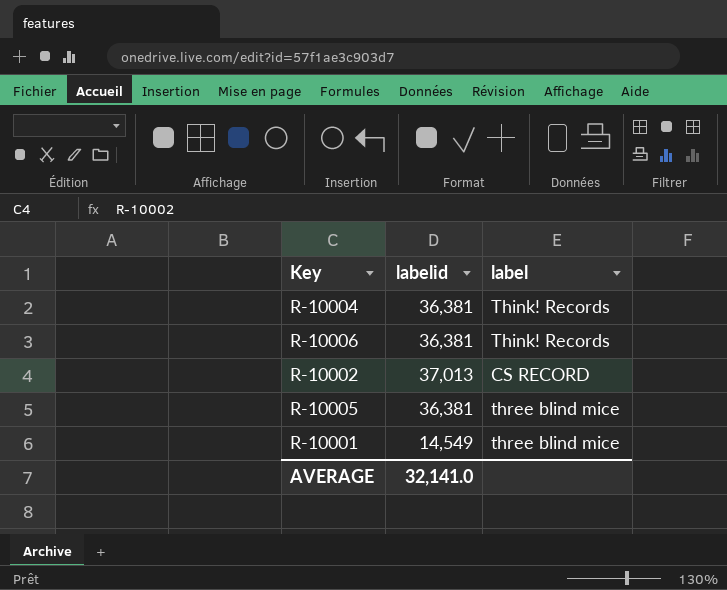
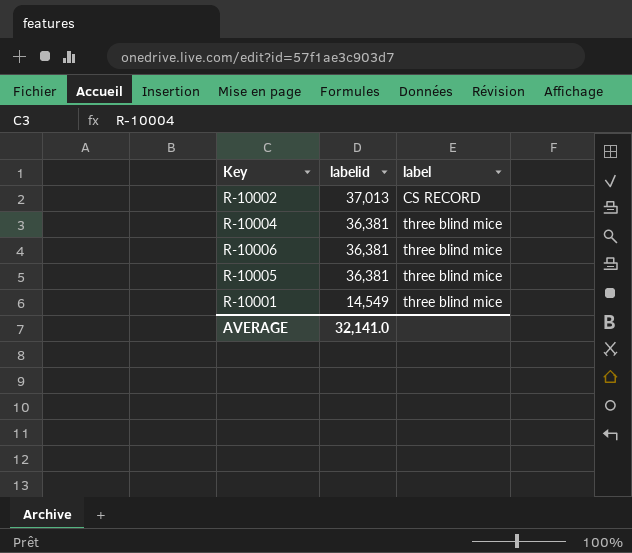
row order: none -> labelid descending
R-10004 | label: Think! Records -> three blind mice
R-10006 | label: Think! Records -> three blind mice

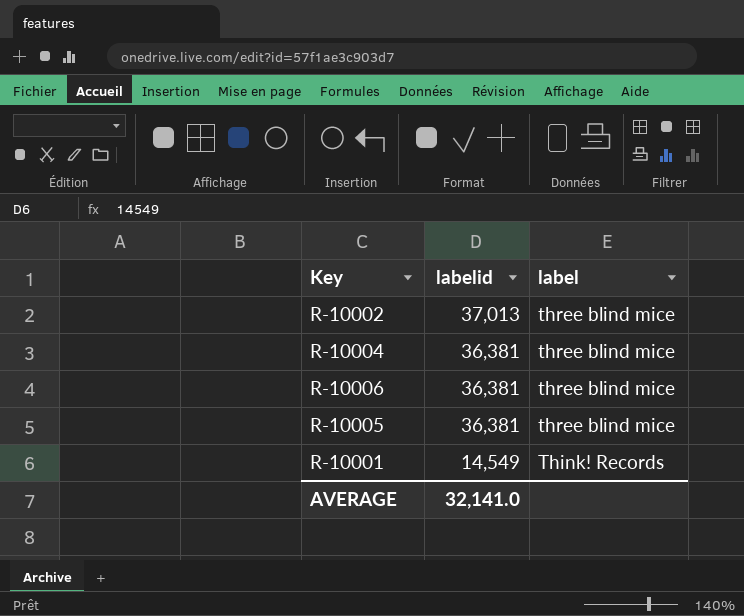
R-10002 | label: CS RECORD -> three blind mice
R-10001 | label: three blind mice -> Think! Records

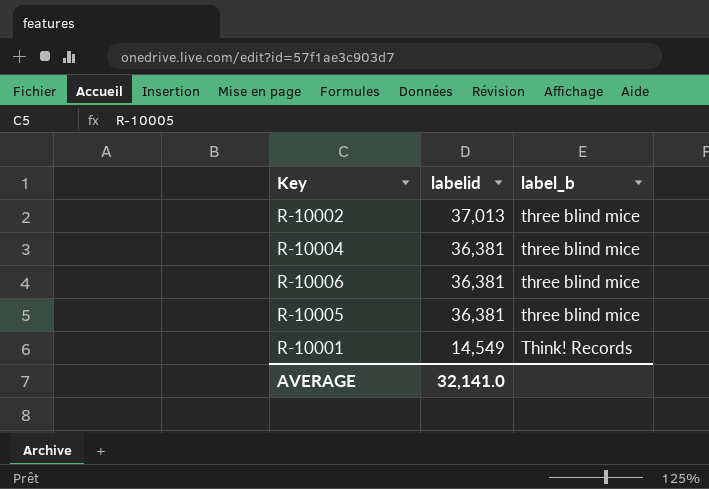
column name: label -> label_b

